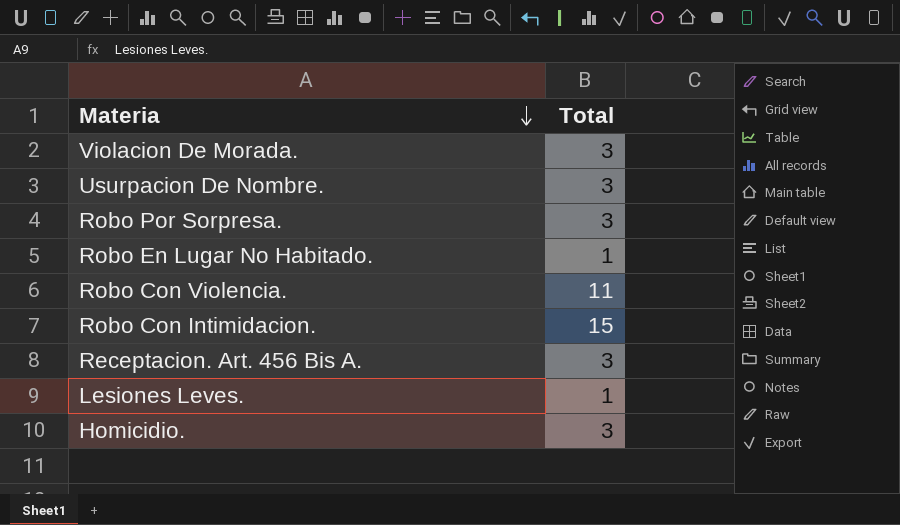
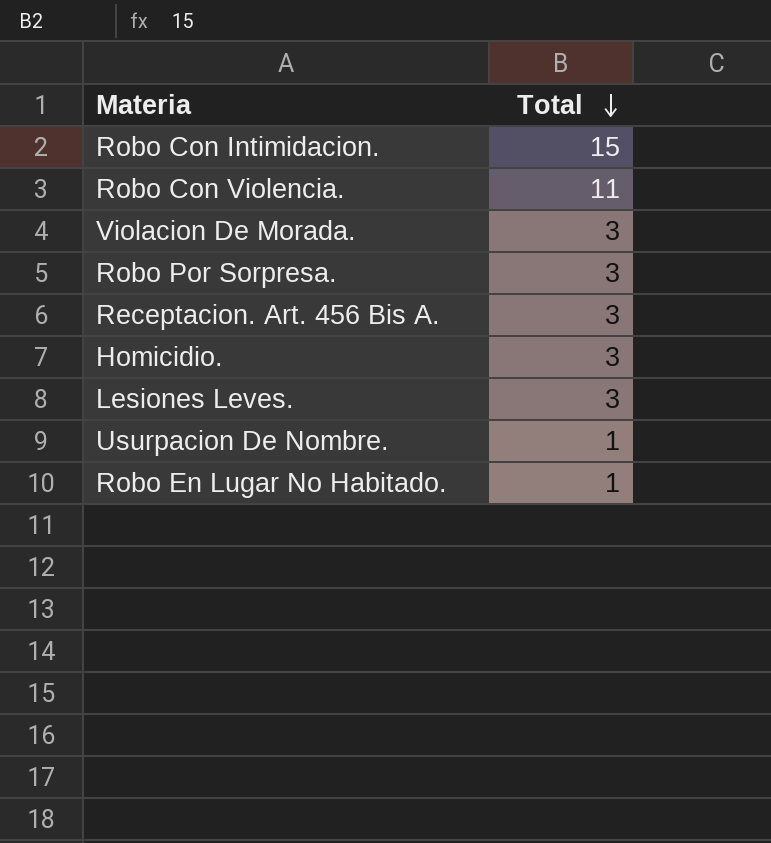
row order: Materia descending -> Total descending
Lesiones Leves. | Total: 1 -> 3
Usurpacion De Nombre. | Total: 3 -> 1

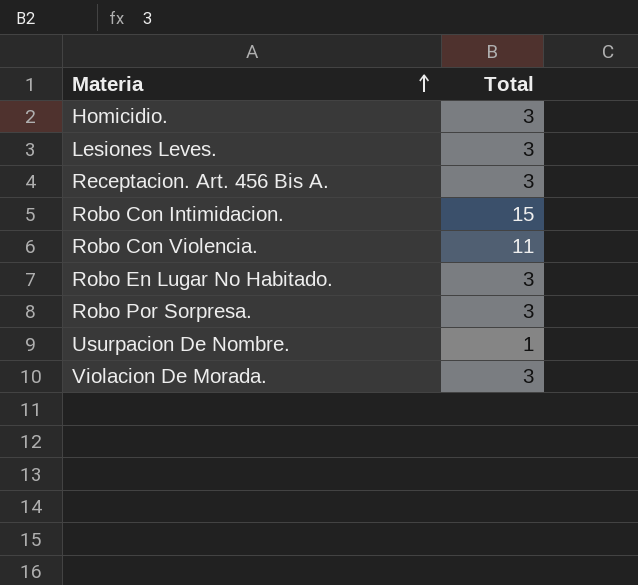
row order: Total descending -> Materia ascending
Robo En Lugar No Habitado. | Total: 1 -> 3

